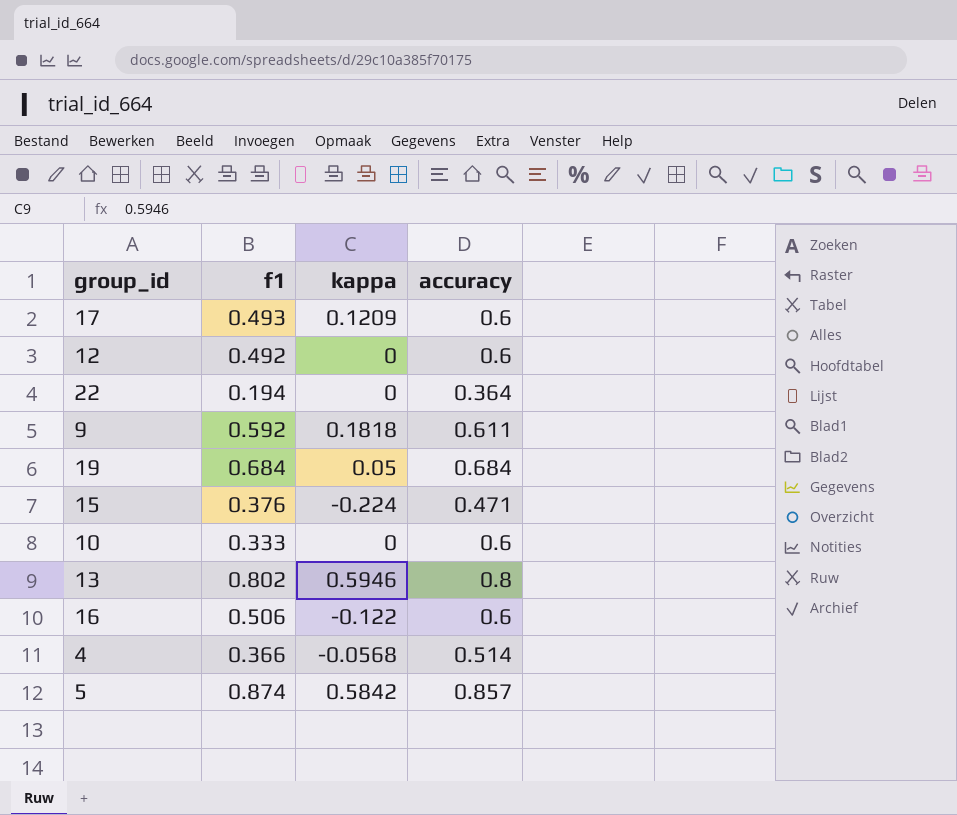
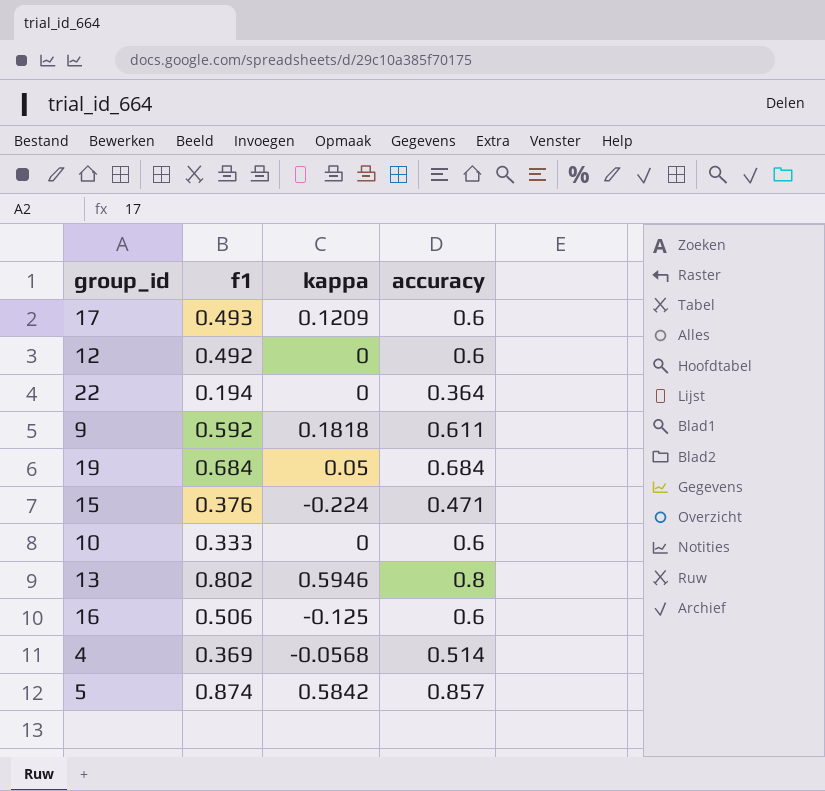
16 | kappa: -0.122 -> -0.125
4 | f1: 0.366 -> 0.369

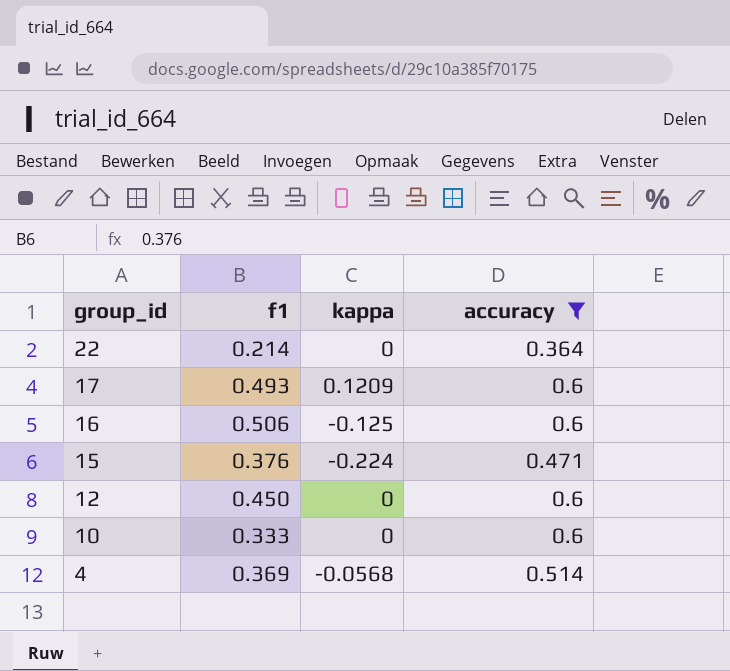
filter: none -> accuracy <= 0.6
row order: none -> group_id descending
22 | f1: 0.194 -> 0.214
12 | f1: 0.492 -> 0.450

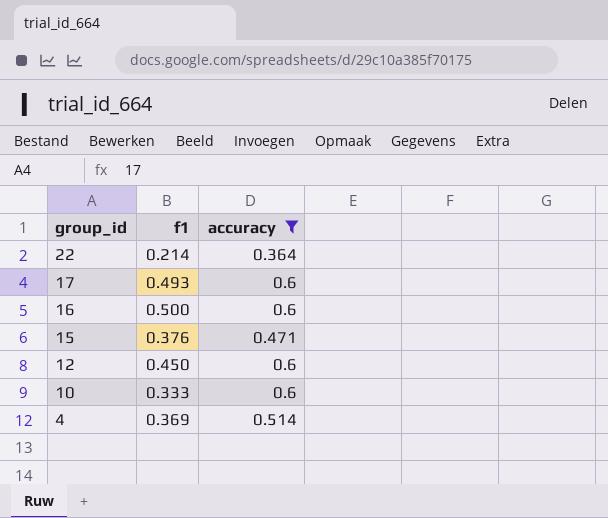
column kappa | position: 3 -> none
16 | f1: 0.506 -> 0.500

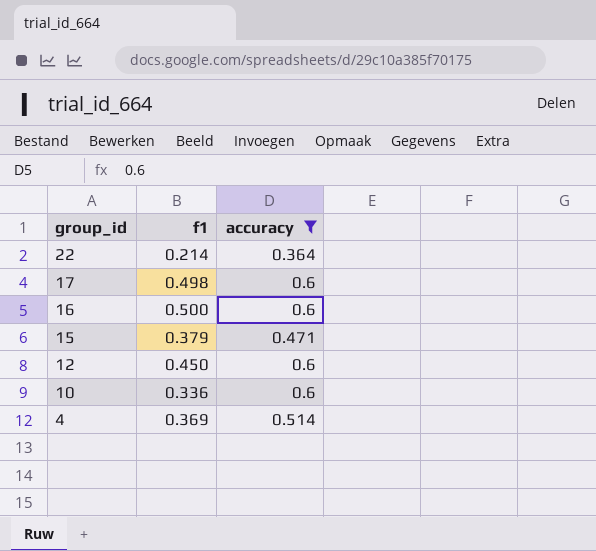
17 | f1: 0.493 -> 0.498
15 | f1: 0.376 -> 0.379
10 | f1: 0.333 -> 0.336

